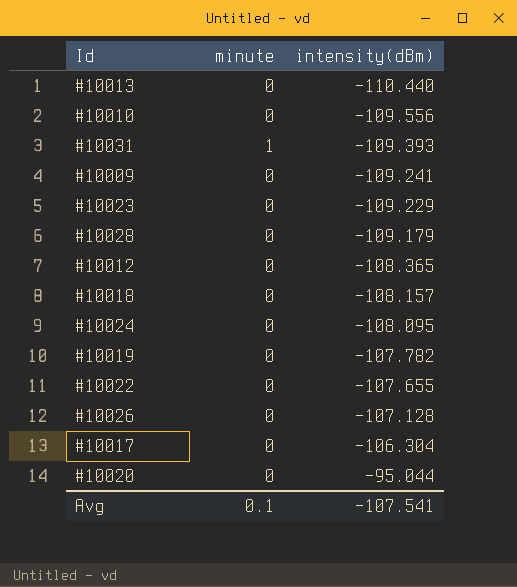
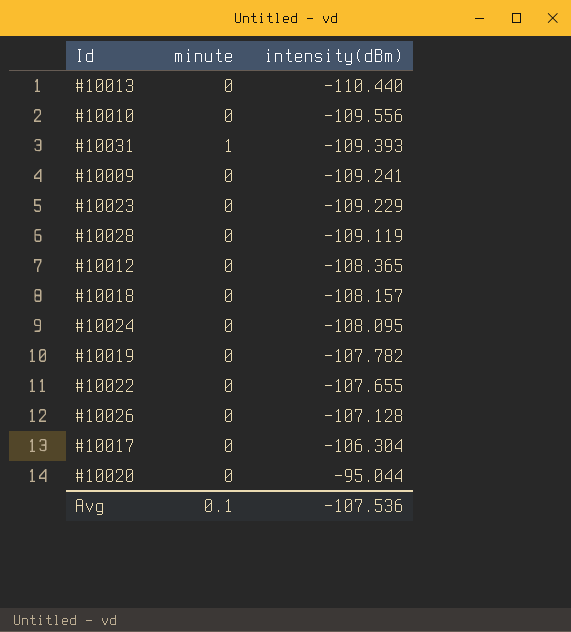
#10028 | intensity(dBm): -109.179 -> -109.119
Avg | intensity(dBm): -107.541 -> -107.536

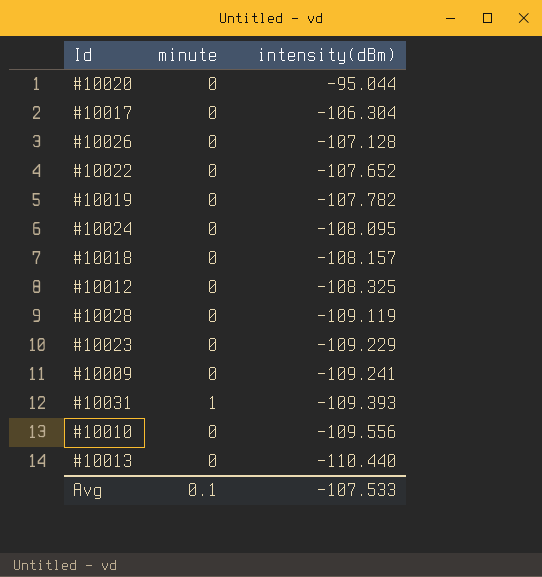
row order: intensity(dBm) ascending -> intensity(dBm) descending
#10022 | intensity(dBm): -107.655 -> -107.652
#10012 | intensity(dBm): -108.365 -> -108.325
Avg | intensity(dBm): -107.536 -> -107.533

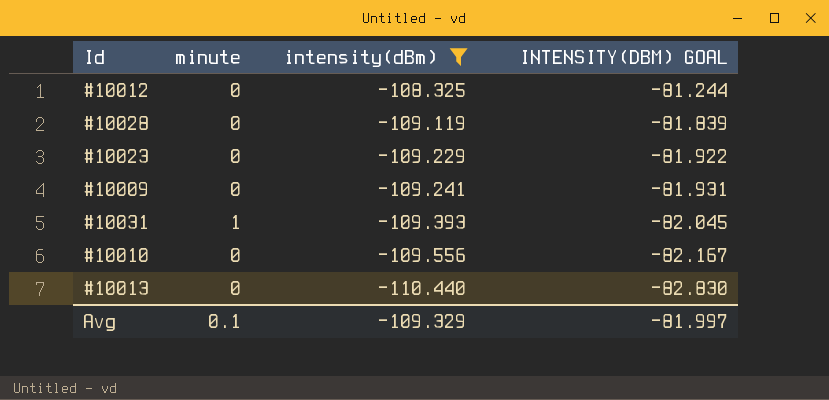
filter: none -> intensity(dBm) <= -108.325
column INTENSITY(DBM) GOAL | formula: none -> [intensity(dBm)] * 0.75
Avg | intensity(dBm): -107.533 -> -109.329

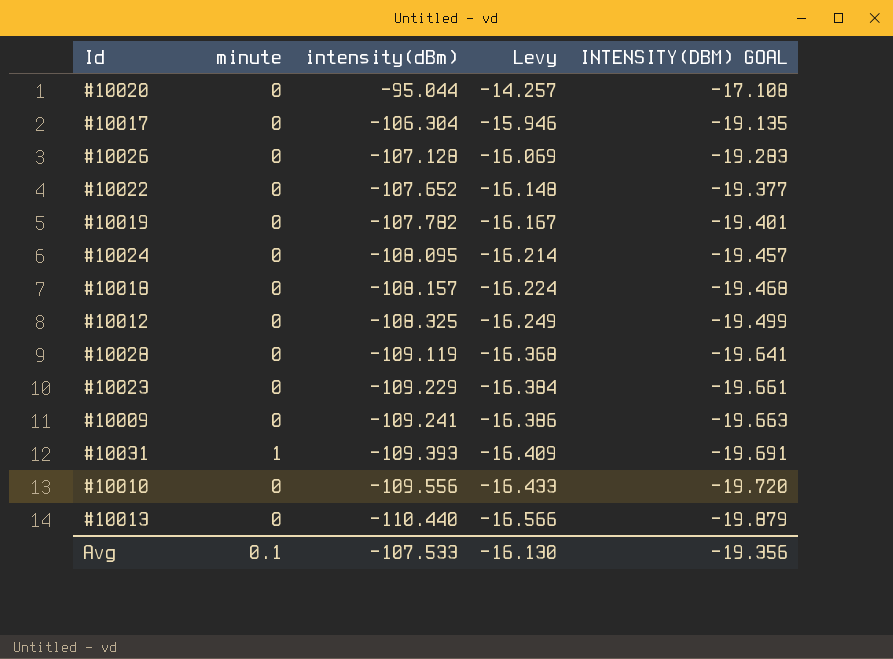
filter: intensity(dBm) <= -108.325 -> none
column Levy | formula: none -> [intensity(dBm)] * 0.15
column INTENSITY(DBM) GOAL | formula: [intensity(dBm)] * 0.75 -> [intensity(dBm)] * 0.18
Avg | intensity(dBm): -109.329 -> -107.533
Avg | INTENSITY(DBM) GOAL: -81.997 -> -19.356

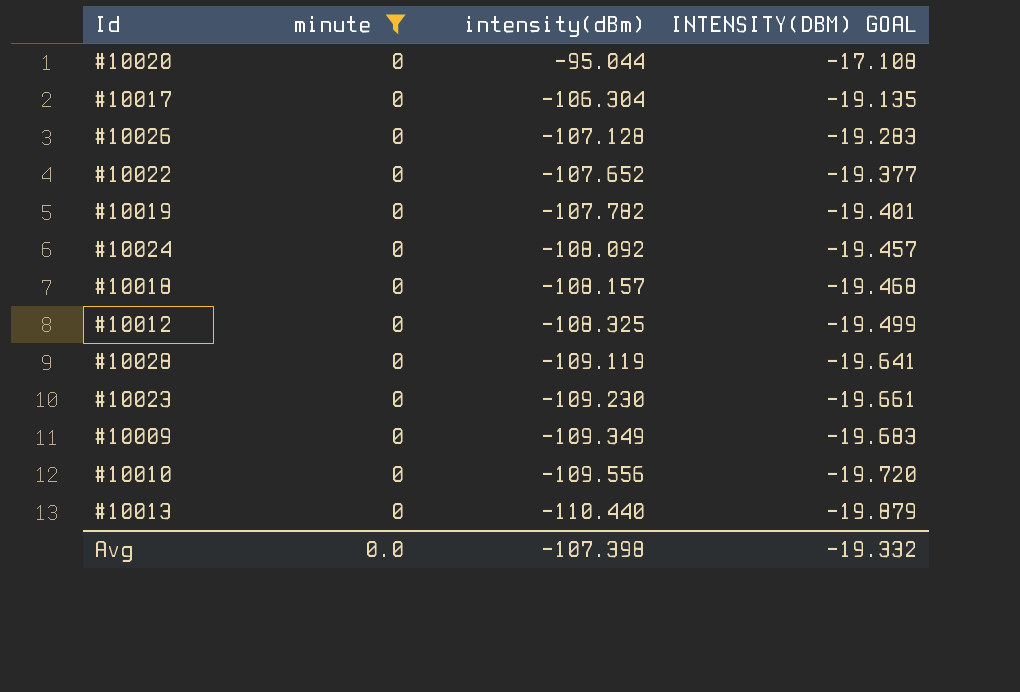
filter: none -> minute = 0
column Levy | formula: [intensity(dBm)] * 0.15 -> none
#10024 | intensity(dBm): -108.095 -> -108.092
#10023 | intensity(dBm): -109.229 -> -109.230
#10009 | intensity(dBm): -109.241 -> -109.349
#10009 | INTENSITY(DBM) GOAL: -19.663 -> -19.683
Avg | minute: 0.1 -> 0.0
Avg | intensity(dBm): -107.533 -> -107.398
Avg | INTENSITY(DBM) GOAL: -19.356 -> -19.332

